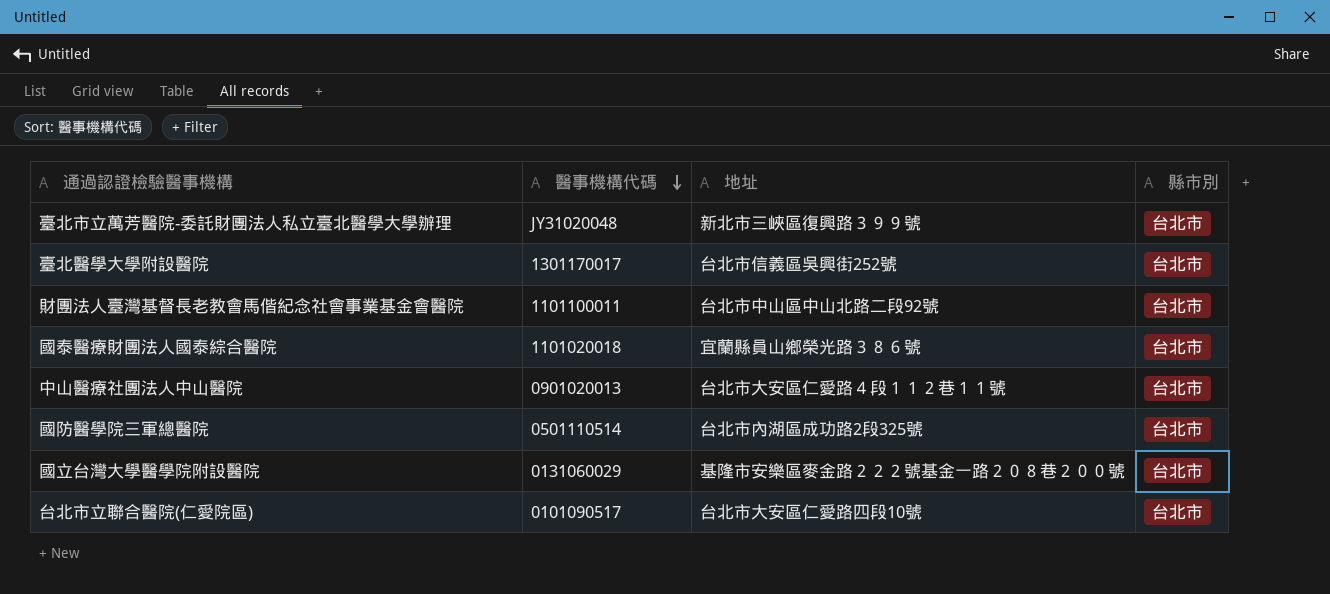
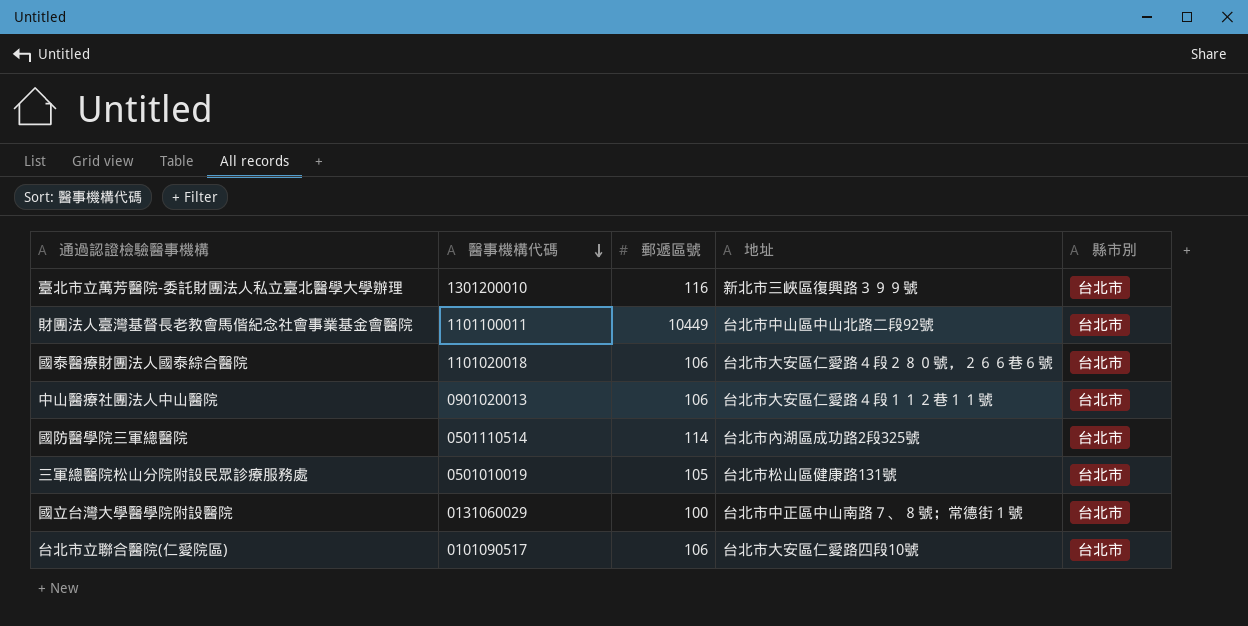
column 郵遞區號 | position: none -> 3
row 臺北醫學大學附設醫院: 1301170017 | 台北市信義區吳興街252號 | 台北市 -> none
臺北市立萬芳醫院-委託財團法人私立臺北醫學大學辦理 | 醫事機構代碼: JY31020048 -> 1301200010
國泰醫療財團法人國泰綜合醫院 | 地址: 宜蘭縣員山鄉榮光路３８６號 -> 台北市大安區仁愛路４段２８０號，２６６巷６號
row 三軍總醫院松山分院附設民眾診療服務處: none -> 0501010019 | 105 | 台北市松山區健康路131號 | 台北市
國立台灣大學醫學院附設醫院 | 地址: 基隆市安樂區麥金路２２２號基金一路２０８巷２００號 -> 台北市中正區中山南路７、８號；常德街１號

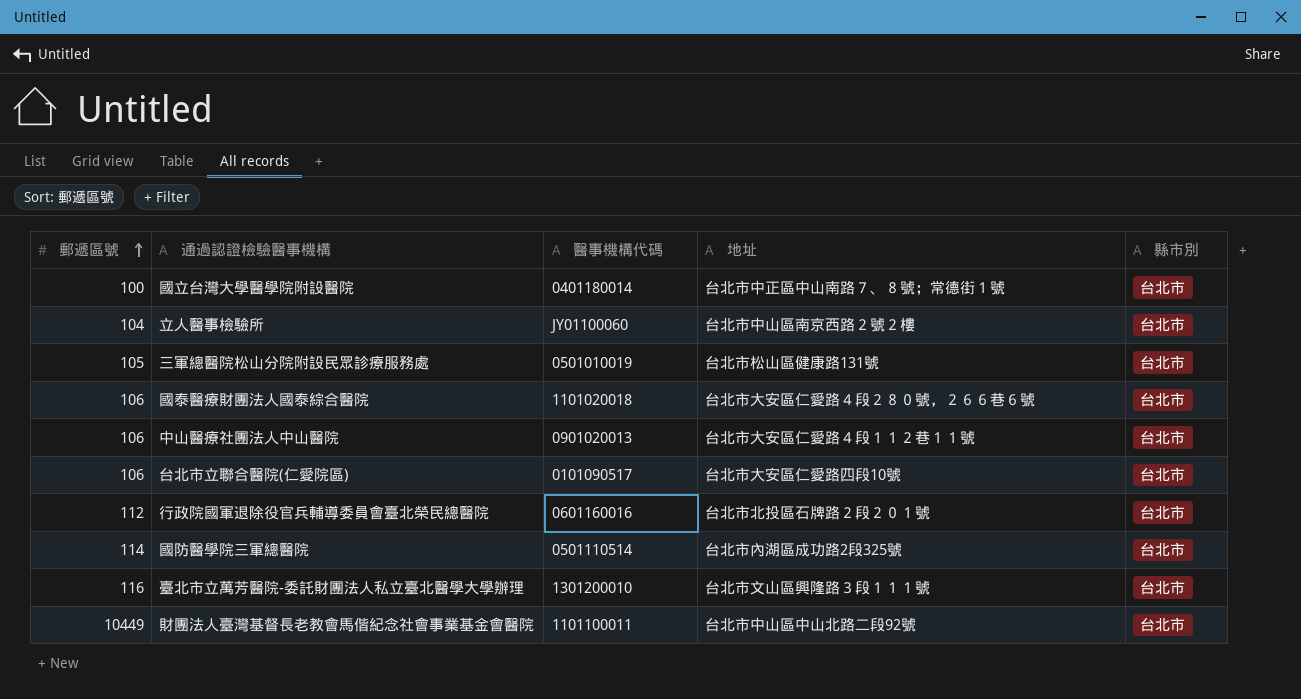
row order: 醫事機構代碼 descending -> 郵遞區號 ascending
column 郵遞區號 | position: 3 -> 1
國立台灣大學醫學院附設醫院 | 醫事機構代碼: 0131060029 -> 0401180014
row 立人醫事檢驗所: none -> 104 | JY01100060 | 台北市中山區南京西路２號２樓 | 台北市
row 行政院國軍退除役官兵輔導委員會臺北榮民總醫院: none -> 112 | 0601160016 | 台北市北投區石牌路２段２０１號 | 台北市
臺北市立萬芳醫院-委託財團法人私立臺北醫學大學辦理 | 地址: 新北市三峽區復興路３９９號 -> 台北市文山區興隆路３段１１１號

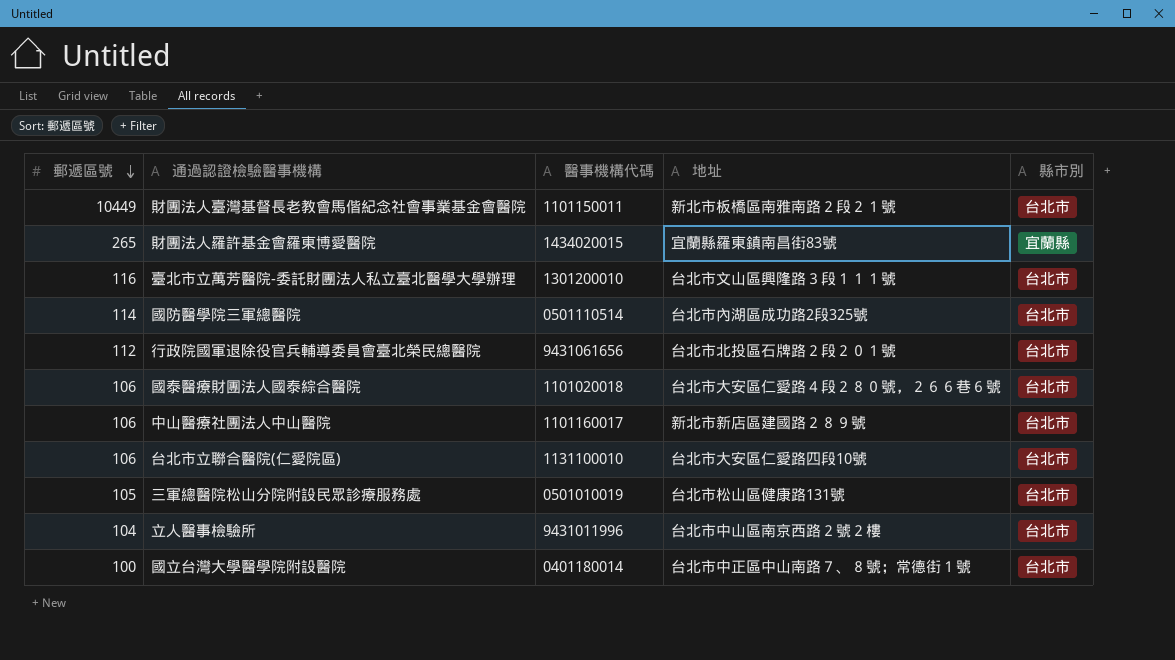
row order: 郵遞區號 ascending -> 郵遞區號 descending
財團法人臺灣基督長老教會馬偕紀念社會事業基金會醫院 | 醫事機構代碼: 1101100011 -> 1101150011
財團法人臺灣基督長老教會馬偕紀念社會事業基金會醫院 | 地址: 台北市中山區中山北路二段92號 -> 新北市板橋區南雅南路２段２１號
row 財團法人羅許基金會羅東博愛醫院: none -> 265 | 1434020015 | 宜蘭縣羅東鎮南昌街83號 | 宜蘭縣
行政院國軍退除役官兵輔導委員會臺北榮民總醫院 | 醫事機構代碼: 0601160016 -> 9431061656
中山醫療社團法人中山醫院 | 醫事機構代碼: 0901020013 -> 1101160017
中山醫療社團法人中山醫院 | 地址: 台北市大安區仁愛路４段１１２巷１１號 -> 新北市新店區建國路２８９號
台北市立聯合醫院(仁愛院區) | 醫事機構代碼: 0101090517 -> 1131100010
立人醫事檢驗所 | 醫事機構代碼: JY01100060 -> 9431011996

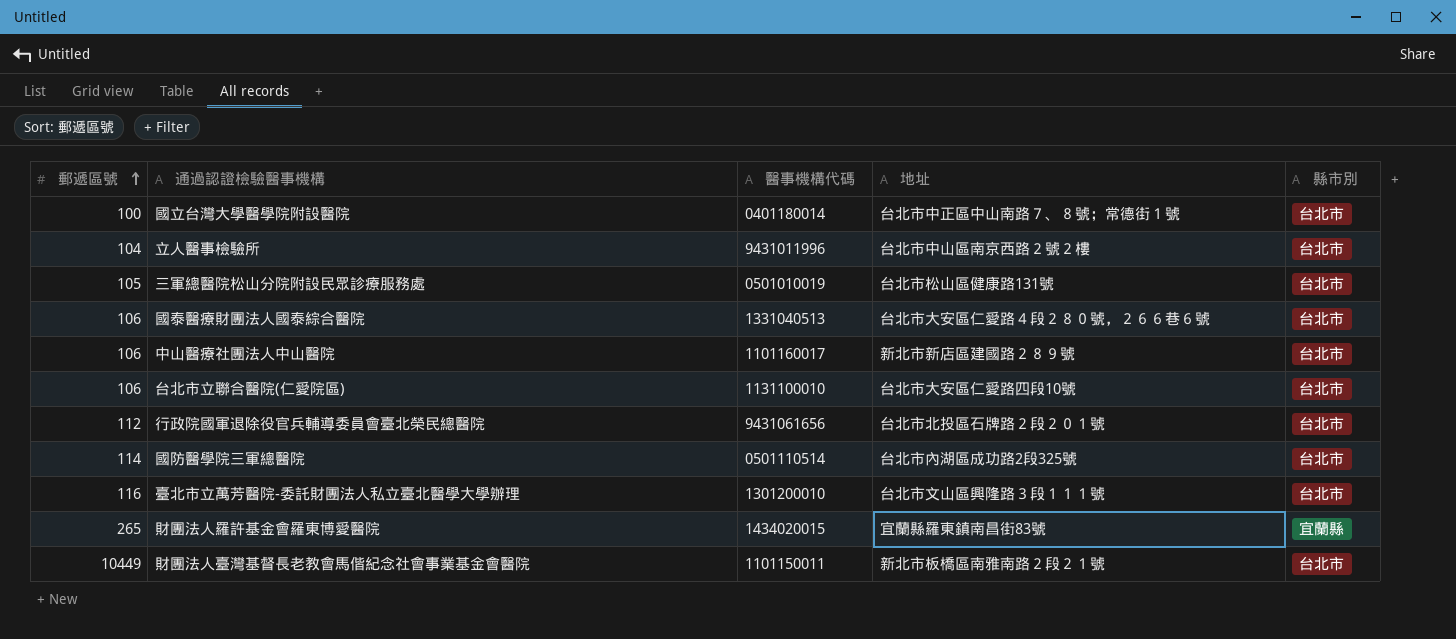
row order: 郵遞區號 descending -> 郵遞區號 ascending
國泰醫療財團法人國泰綜合醫院 | 醫事機構代碼: 1101020018 -> 1331040513

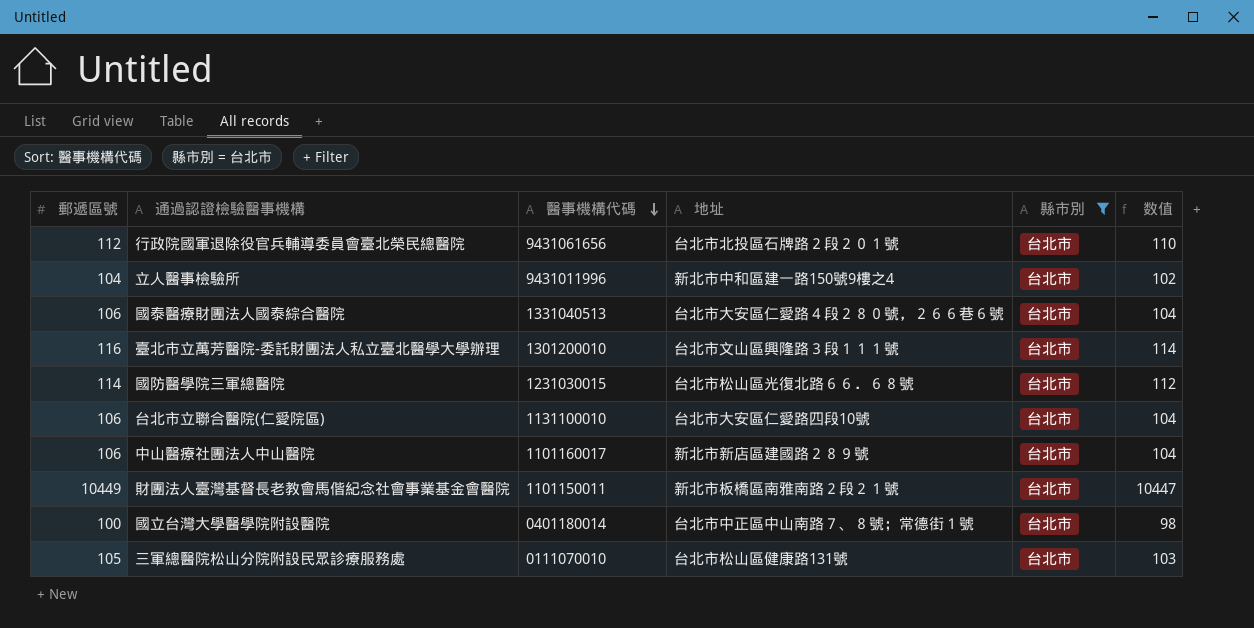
filter: none -> 縣市別 = 台北市
row order: 郵遞區號 ascending -> 醫事機構代碼 descending
column 数值 | formula: none -> [郵遞區號] - 2
立人醫事檢驗所 | 地址: 台北市中山區南京西路２號２樓 -> 新北市中和區建一路150號9樓之4
國防醫學院三軍總醫院 | 醫事機構代碼: 0501110514 -> 1231030015
國防醫學院三軍總醫院 | 地址: 台北市內湖區成功路2段325號 -> 台北市松山區光復北路６６．６８號
三軍總醫院松山分院附設民眾診療服務處 | 醫事機構代碼: 0501010019 -> 0111070010

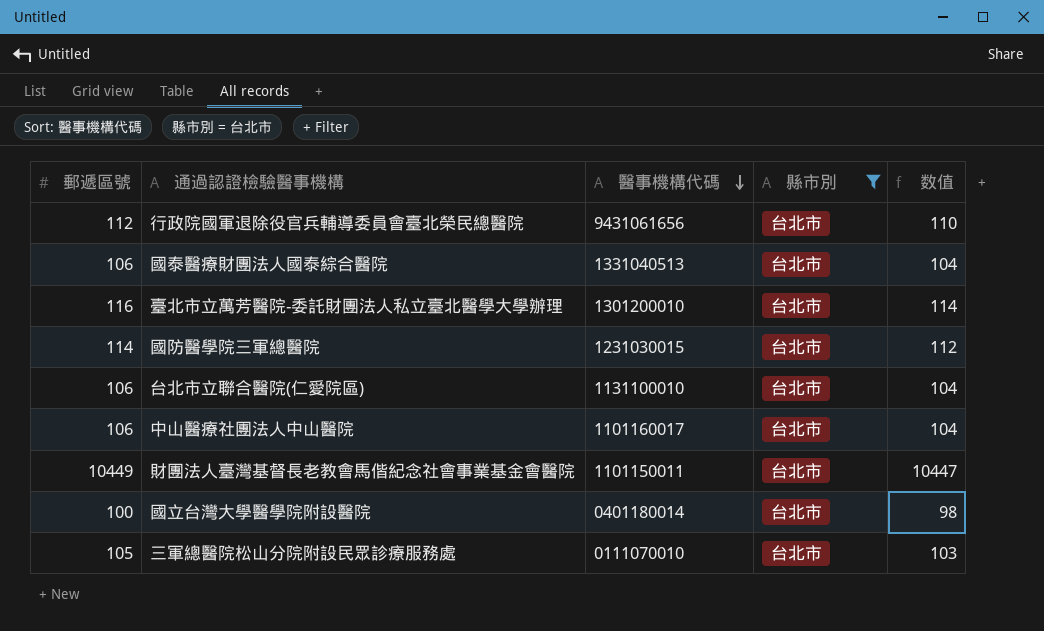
column 地址 | position: 4 -> none
row 立人醫事檢驗所: 104 | 9431011996 | 新北市中和區建一路150號9樓之4 | 台北市 | 102 -> none

